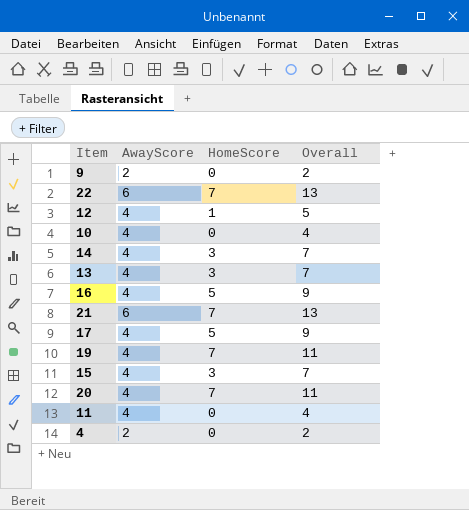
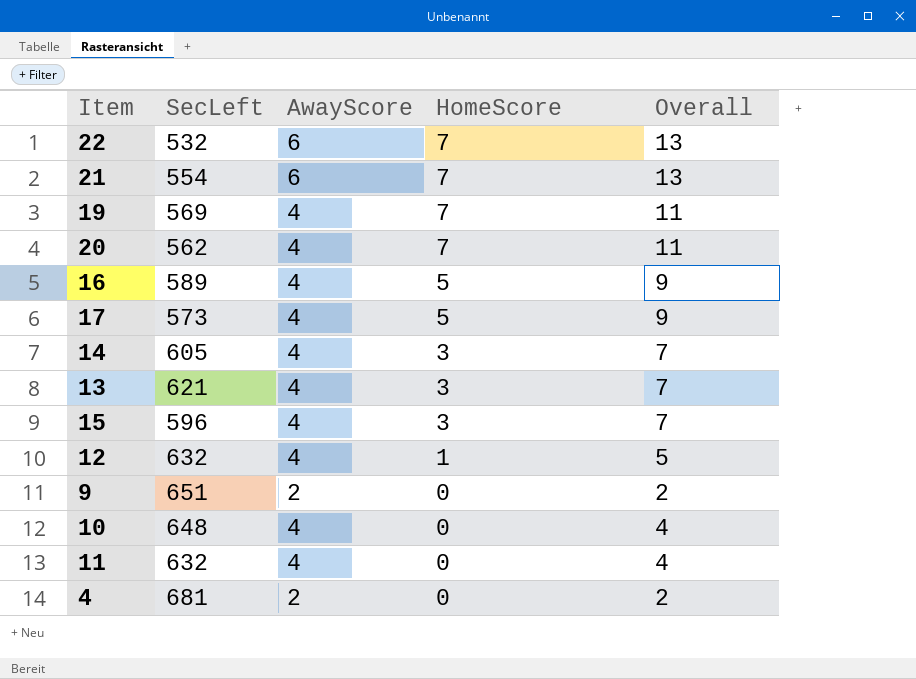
row order: none -> HomeScore descending
column SecLeft | position: none -> 2

